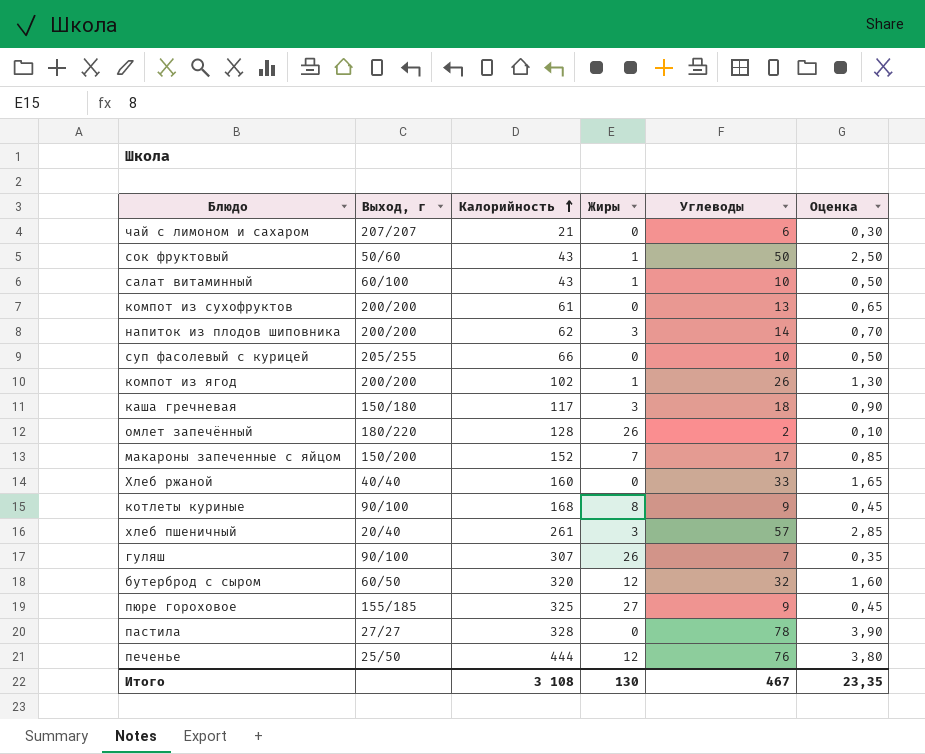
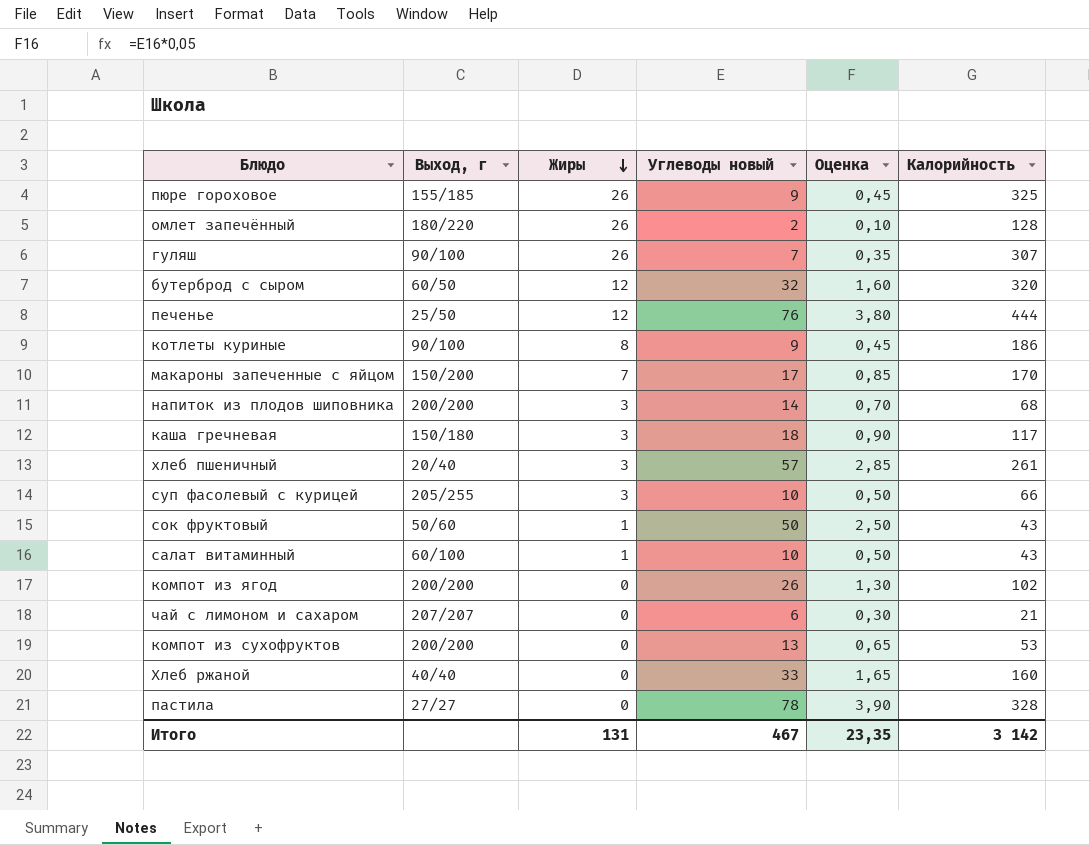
row order: Калорийность ascending -> Жиры descending
column name: Углеводы -> Углеводы новый
column Калорийность | position: 3 -> 6
пюре гороховое | Жиры: 27 -> 26
котлеты куриные | Калорийность: 168 -> 186
макароны запеченные с яйцом | Калорийность: 152 -> 170
напиток из плодов шиповника | Калорийность: 62 -> 68
суп фасолевый с курицей | Жиры: 0 -> 3
компот из ягод | Жиры: 1 -> 0
компот из сухофруктов | Калорийность: 61 -> 53
Итого | Жиры: 130 -> 131
Итого | Калорийность: 3 108 -> 3 142

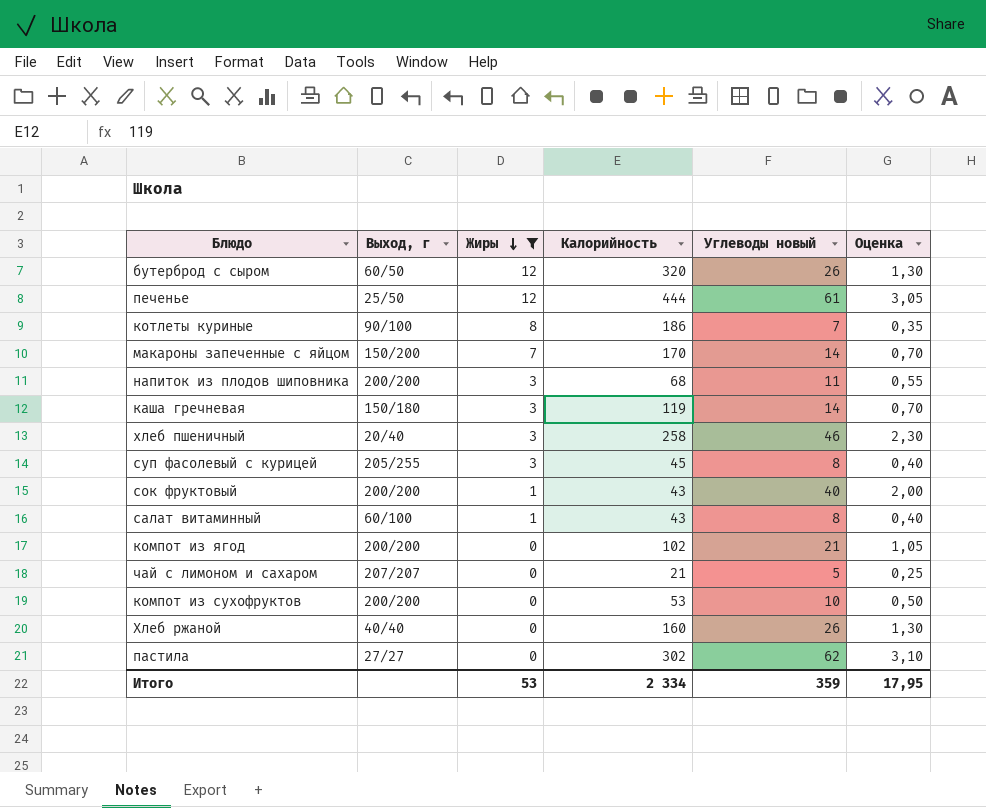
filter: none -> Жиры != 26
column Калорийность | position: 6 -> 4
бутерброд с сыром | Углеводы новый: 32 -> 26
бутерброд с сыром | Оценка: 1,60 -> 1,30
печенье | Углеводы новый: 76 -> 61
печенье | Оценка: 3,80 -> 3,05
котлеты куриные | Углеводы новый: 9 -> 7
котлеты куриные | Оценка: 0,45 -> 0,35
макароны запеченные с яйцом | Углеводы новый: 17 -> 14
макароны запеченные с яйцом | Оценка: 0,85 -> 0,70
напиток из плодов шиповника | Углеводы новый: 14 -> 11
напиток из плодов шиповника | Оценка: 0,70 -> 0,55
каша гречневая | Калорийность: 117 -> 119
каша гречневая | Углеводы новый: 18 -> 14
каша гречневая | Оценка: 0,90 -> 0,70
хлеб пшеничный | Калорийность: 261 -> 258
хлеб пшеничный | Углеводы новый: 57 -> 46
хлеб пшеничный | Оценка: 2,85 -> 2,30
суп фасолевый с курицей | Калорийность: 66 -> 45
суп фасолевый с курицей | Углеводы новый: 10 -> 8
суп фасолевый с курицей | Оценка: 0,50 -> 0,40
сок фруктовый | Выход, г: 50/60 -> 200/200
сок фруктовый | Углеводы новый: 50 -> 40
сок фруктовый | Оценка: 2,50 -> 2,00
салат витаминный | Углеводы новый: 10 -> 8
салат витаминный | Оценка: 0,50 -> 0,40
компот из ягод | Углеводы новый: 26 -> 21
компот из ягод | Оценка: 1,30 -> 1,05
чай с лимоном и сахаром | Углеводы новый: 6 -> 5
чай с лимоном и сахаром | Оценка: 0,30 -> 0,25
компот из сухофруктов | Углеводы новый: 13 -> 10
компот из сухофруктов | Оценка: 0,65 -> 0,50
Хлеб ржаной | Углеводы новый: 33 -> 26
Хлеб ржаной | Оценка: 1,65 -> 1,30
пастила | Калорийность: 328 -> 302
пастила | Углеводы новый: 78 -> 62
пастила | Оценка: 3,90 -> 3,10
Итого | Жиры: 131 -> 53
Итого | Калорийность: 3 142 -> 2 334
Итого | Углеводы новый: 467 -> 359
Итого | Оценка: 23,35 -> 17,95

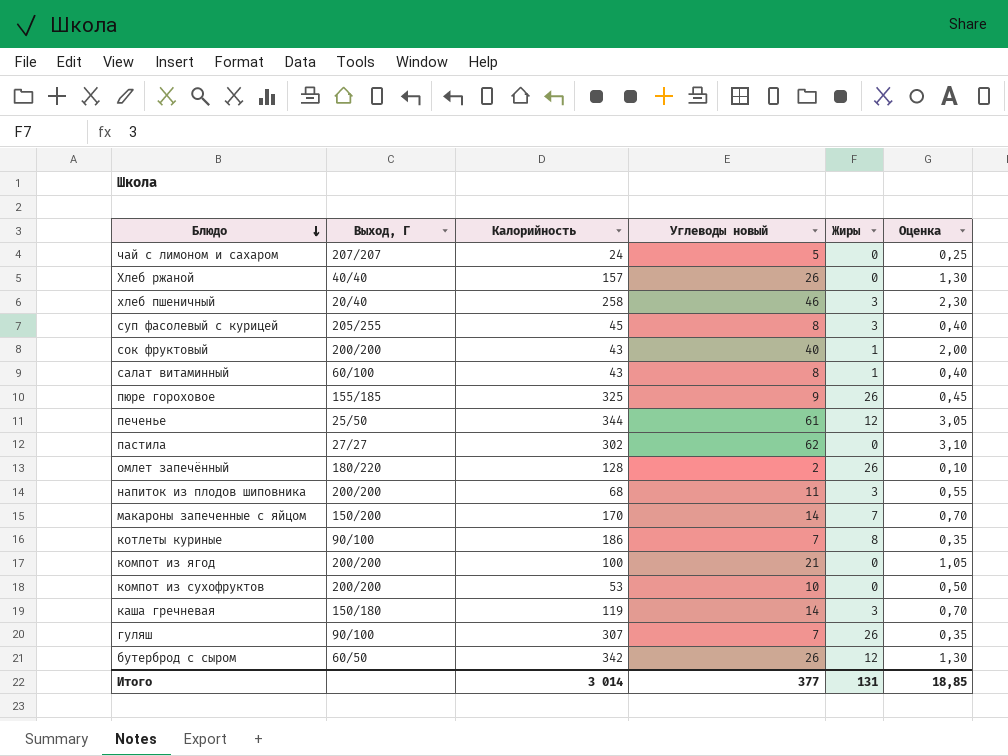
filter: Жиры != 26 -> none
row order: Жиры descending -> Блюдо descending
column name: Выход, г -> Выход, Г
column Жиры | position: 3 -> 5
чай с лимоном и сахаром | Калорийность: 21 -> 24
Хлеб ржаной | Калорийность: 160 -> 157
печенье | Калорийность: 444 -> 344
компот из ягод | Калорийность: 102 -> 100
бутерброд с сыром | Калорийность: 320 -> 342
Итого | Калорийность: 2 334 -> 3 014
Итого | Углеводы новый: 359 -> 377
Итого | Жиры: 53 -> 131
Итого | Оценка: 17,95 -> 18,85

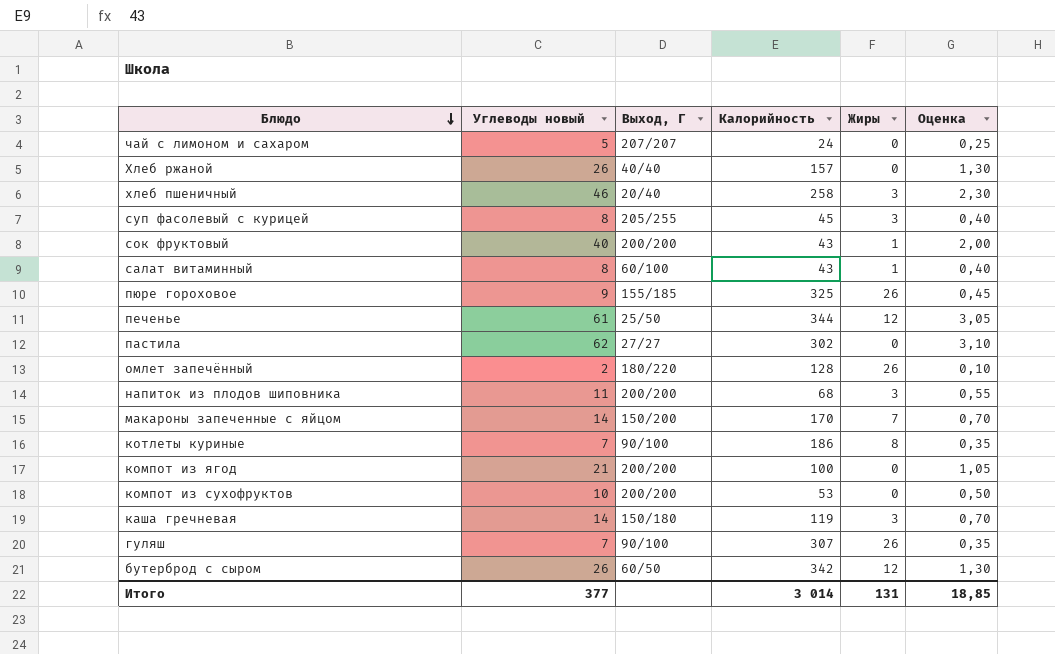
column Углеводы новый | position: 4 -> 2

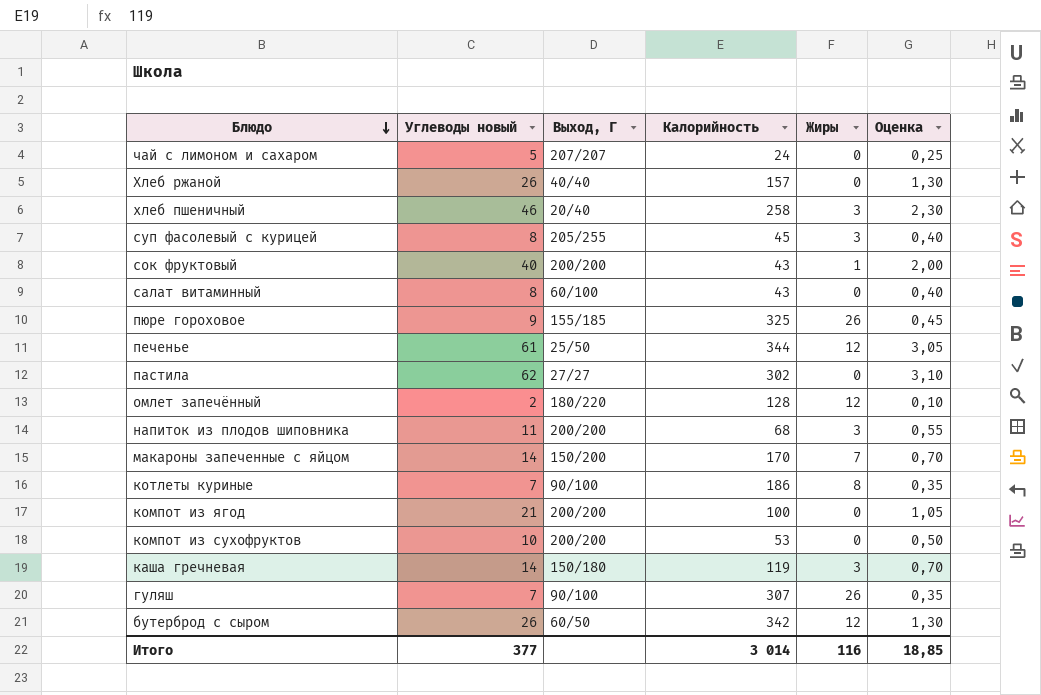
салат витаминный | Жиры: 1 -> 0
омлет запечённый | Жиры: 26 -> 12
Итого | Жиры: 131 -> 116

